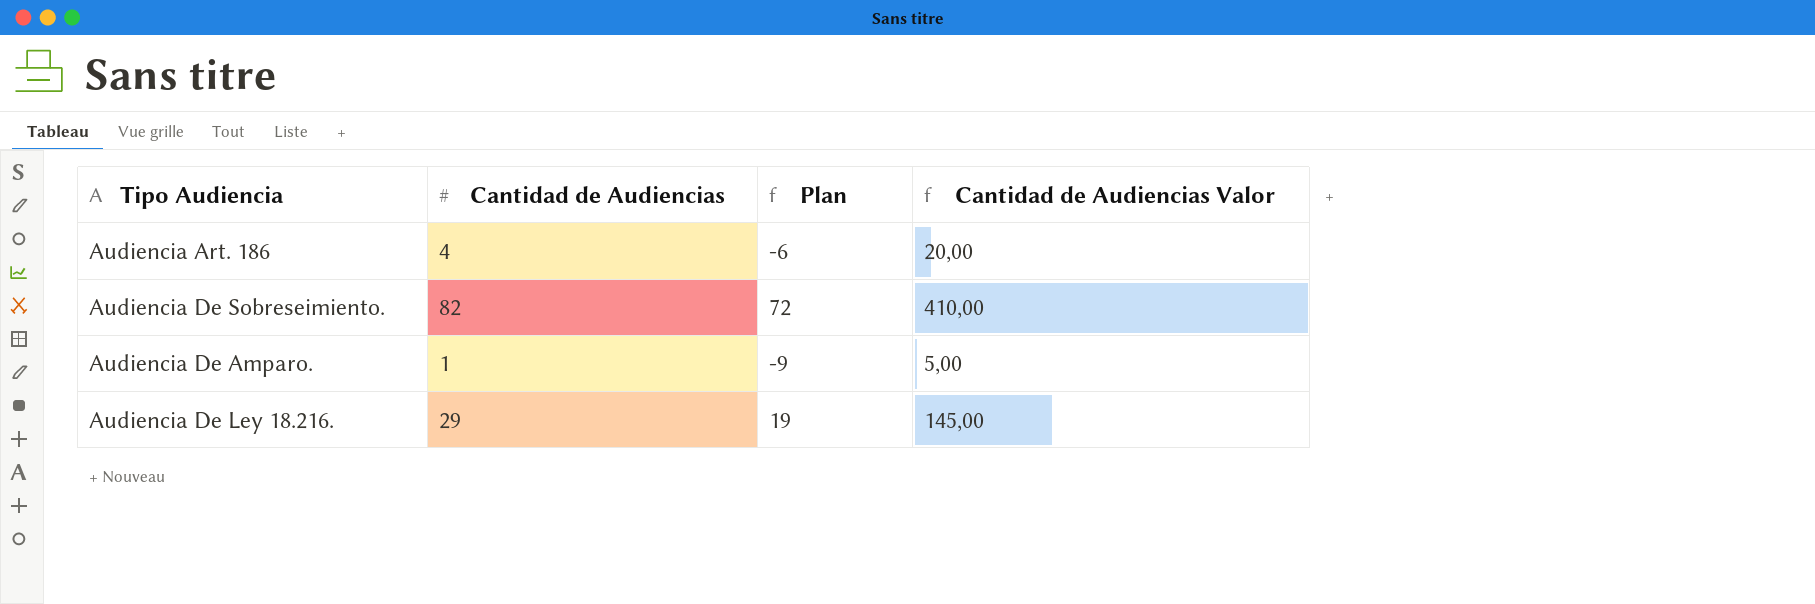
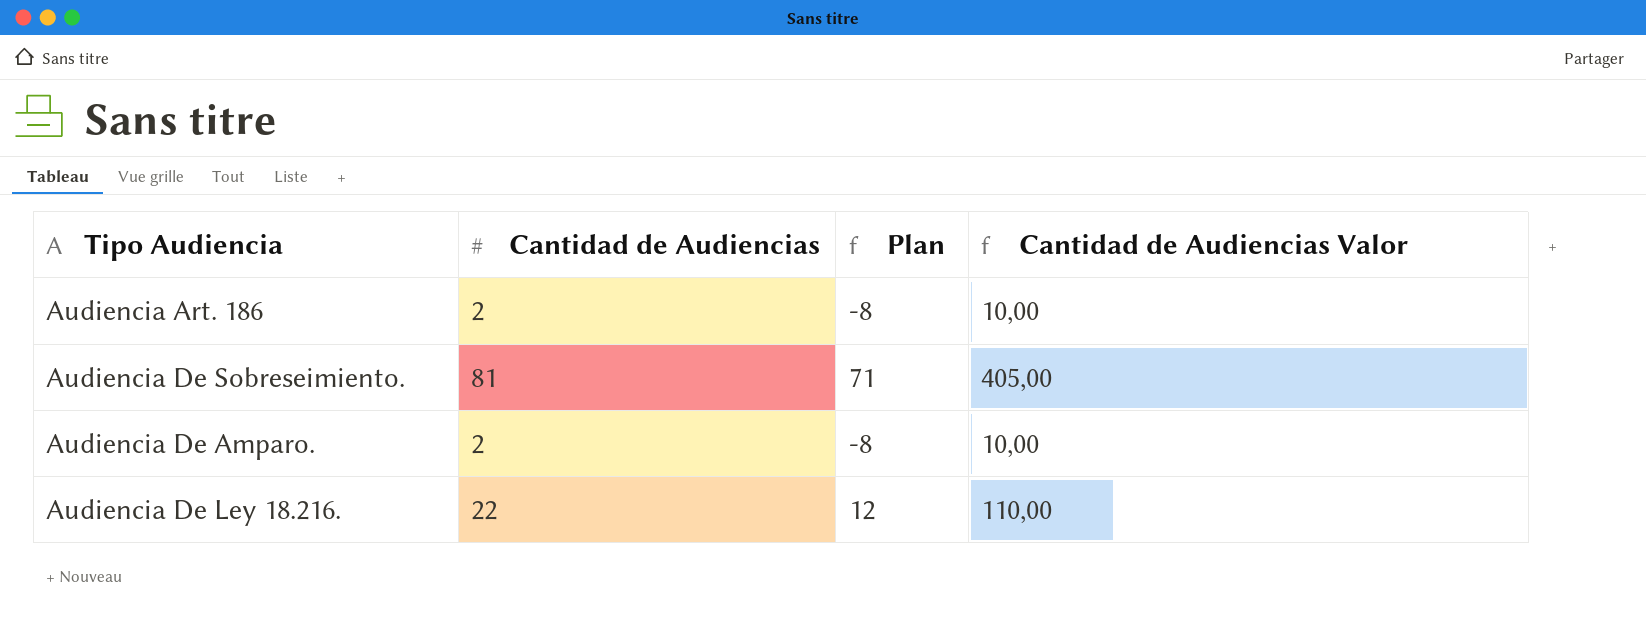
Audiencia Art. 186 | Cantidad de Audiencias: 4 -> 2
Audiencia Art. 186 | Plan: -6 -> -8
Audiencia Art. 186 | Cantidad de Audiencias Valor: 20,00 -> 10,00
Audiencia De Sobreseimiento. | Cantidad de Audiencias: 82 -> 81
Audiencia De Sobreseimiento. | Plan: 72 -> 71
Audiencia De Sobreseimiento. | Cantidad de Audiencias Valor: 410,00 -> 405,00
Audiencia De Amparo. | Cantidad de Audiencias: 1 -> 2
Audiencia De Amparo. | Plan: -9 -> -8
Audiencia De Amparo. | Cantidad de Audiencias Valor: 5,00 -> 10,00
Audiencia De Ley 18.216. | Cantidad de Audiencias: 29 -> 22
Audiencia De Ley 18.216. | Plan: 19 -> 12
Audiencia De Ley 18.216. | Cantidad de Audiencias Valor: 145,00 -> 110,00

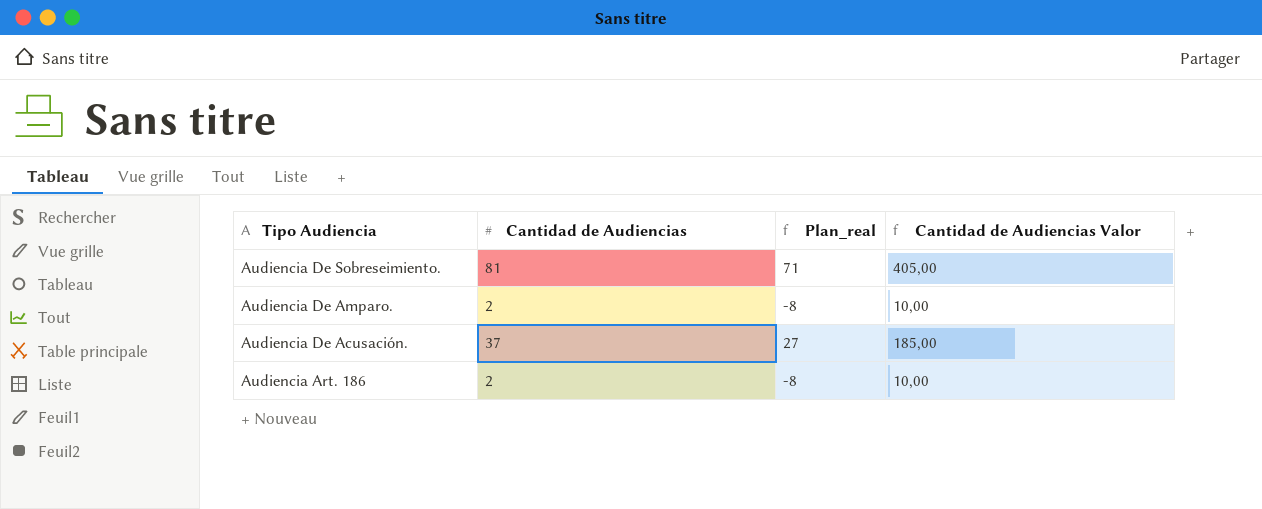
row order: none -> Tipo Audiencia descending
column name: Plan -> Plan_real
row Audiencia De Ley 18.216.: 22 | 12 | 110,00 -> none
row Audiencia De Acusación.: none -> 37 | 27 | 185,00

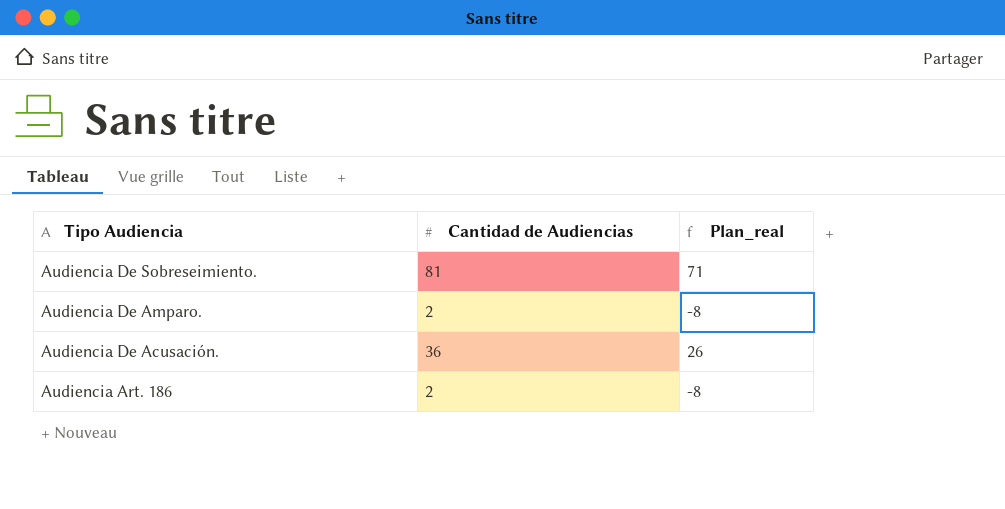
column Cantidad de Audiencias Valor | formula: [Cantidad de Audiencias] * 5 -> none
Audiencia De Acusación. | Cantidad de Audiencias: 37 -> 36
Audiencia De Acusación. | Plan_real: 27 -> 26

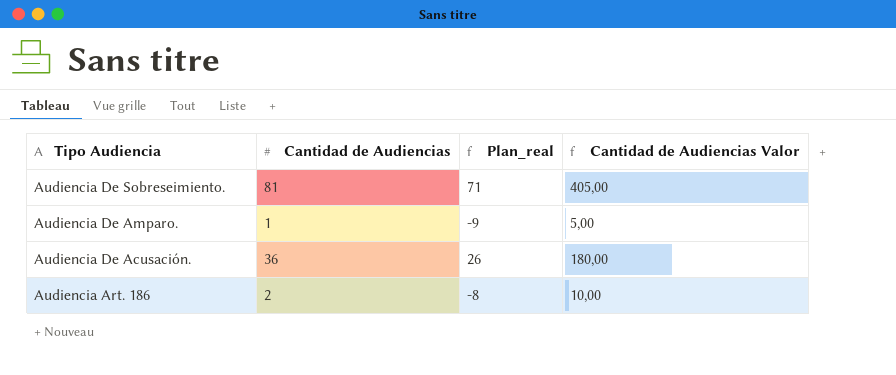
column Cantidad de Audiencias Valor | formula: none -> [Cantidad de Audiencias] * 5
Audiencia De Amparo. | Cantidad de Audiencias: 2 -> 1
Audiencia De Amparo. | Plan_real: -8 -> -9

